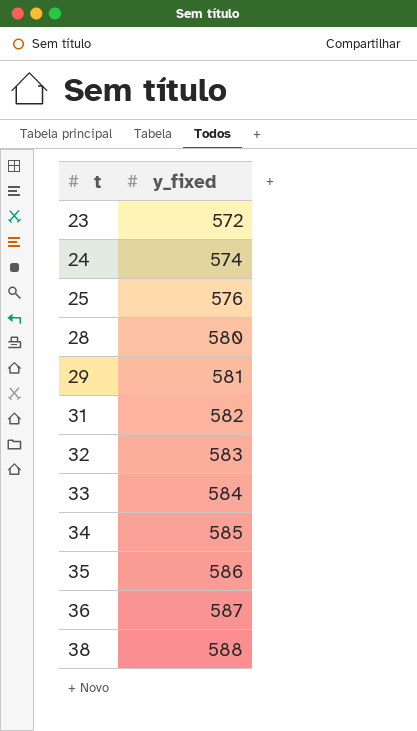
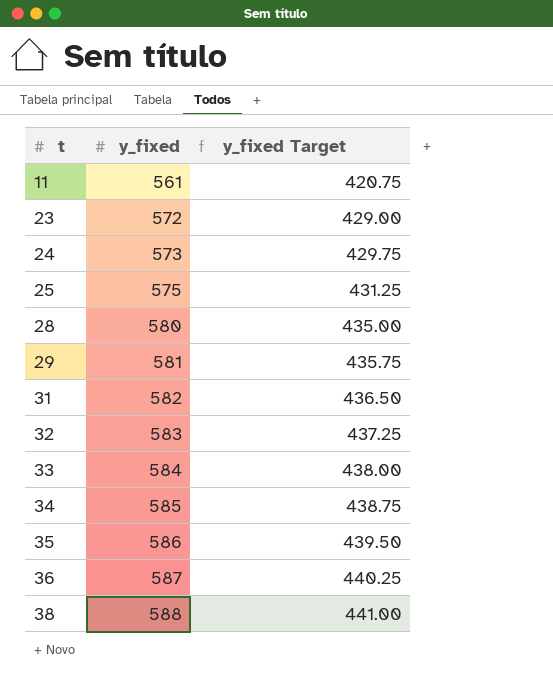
column y_fixed Target | formula: none -> [y_fixed] * 0.75
row 11: none -> 561 | 420.75
24 | y_fixed: 574 -> 573
25 | y_fixed: 576 -> 575

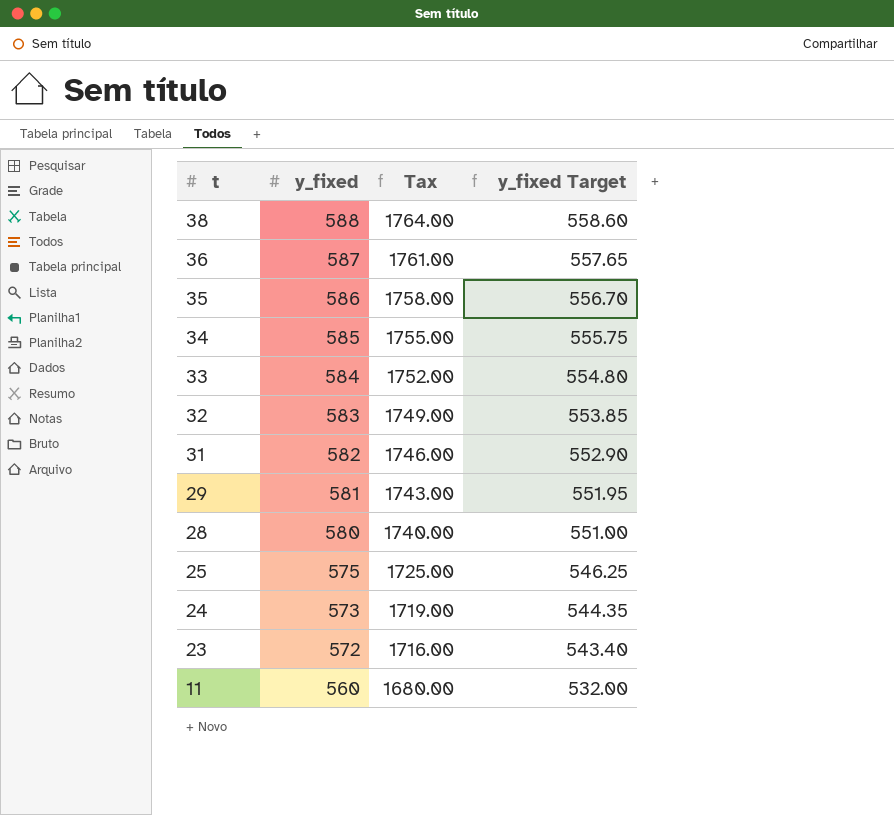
row order: t ascending -> t descending
column Tax | formula: none -> [y_fixed] * 3
column y_fixed Target | formula: [y_fixed] * 0.75 -> [y_fixed] * 0.95
11 | y_fixed: 561 -> 560

